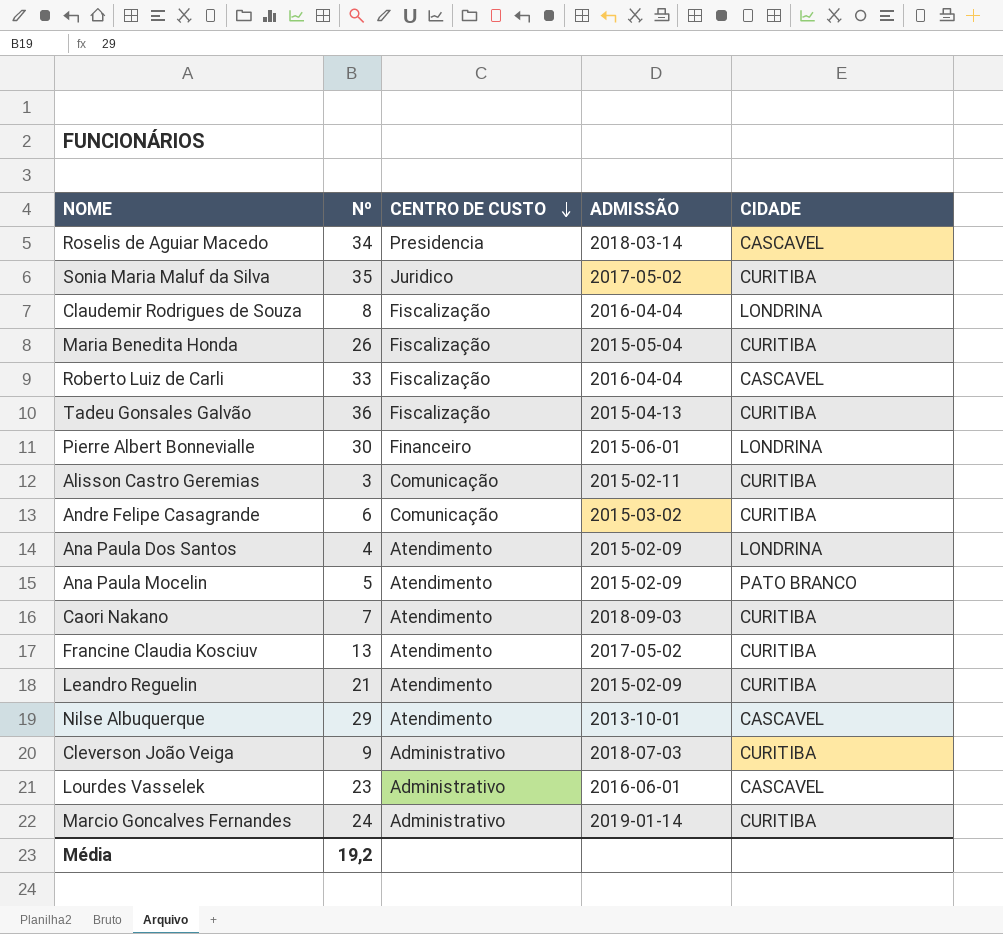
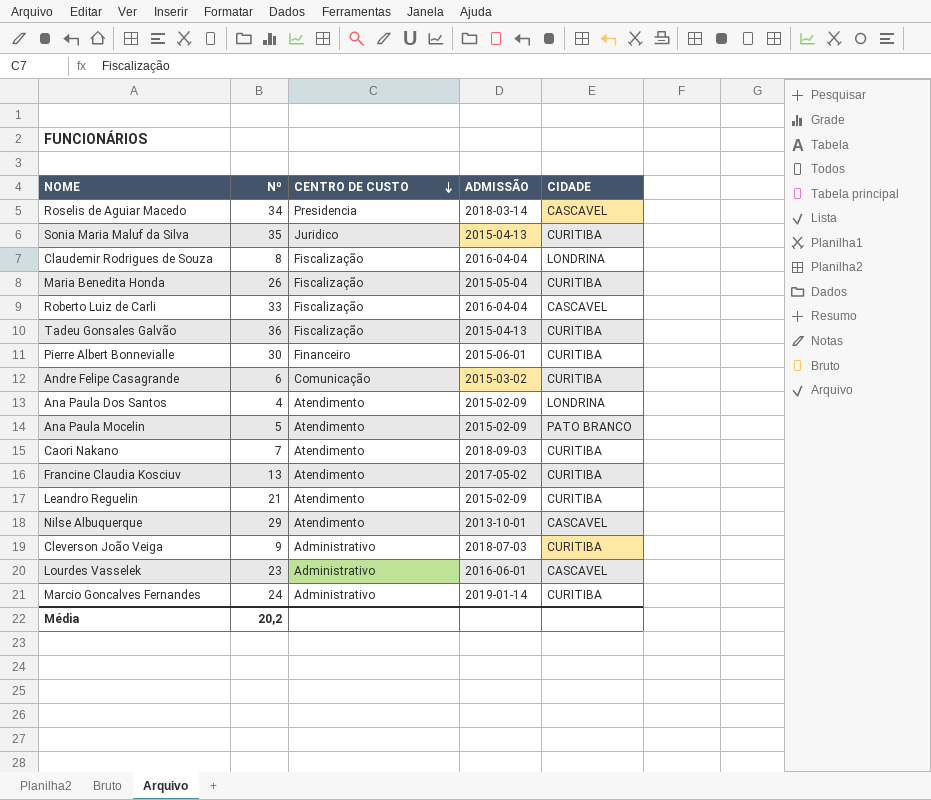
row Alisson Castro Geremias: 3 | Comunicação | 2015-02-11 | CURITIBA -> none
Sonia Maria Maluf da Silva | ADMISSÃO: 2017-05-02 -> 2015-04-13
Pierre Albert Bonnevialle | CIDADE: LONDRINA -> CURITIBA
Média | Nº: 19,2 -> 20,2

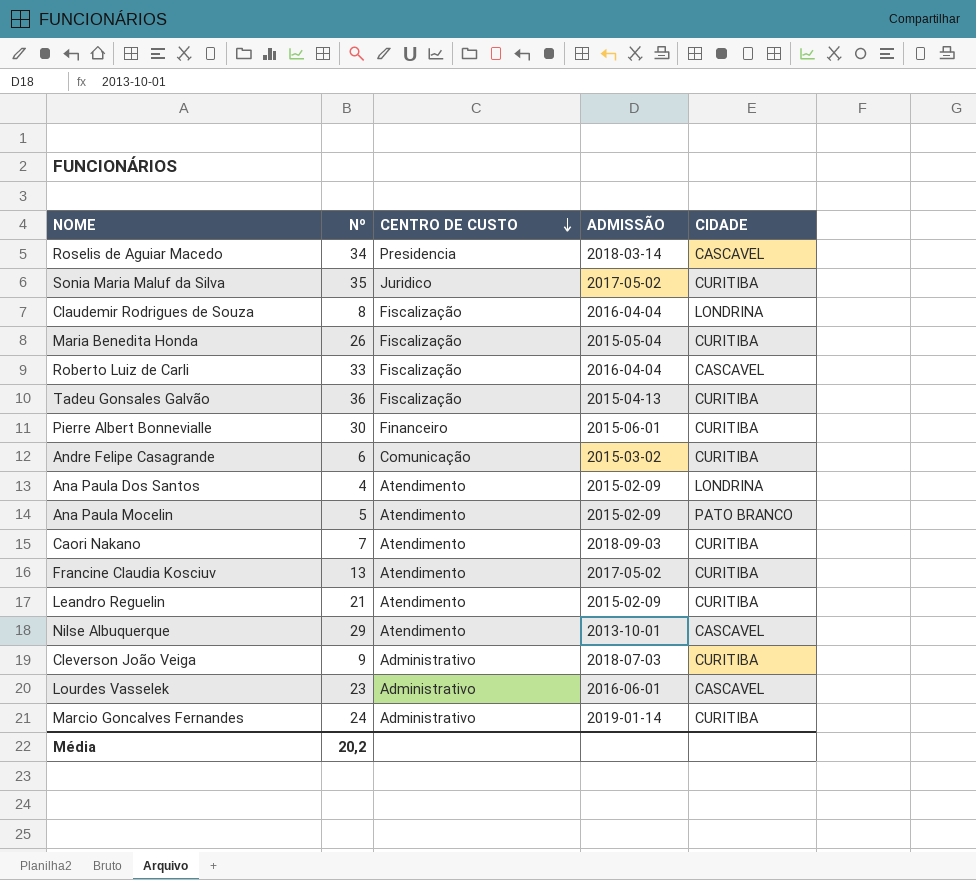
Sonia Maria Maluf da Silva | ADMISSÃO: 2015-04-13 -> 2017-05-02

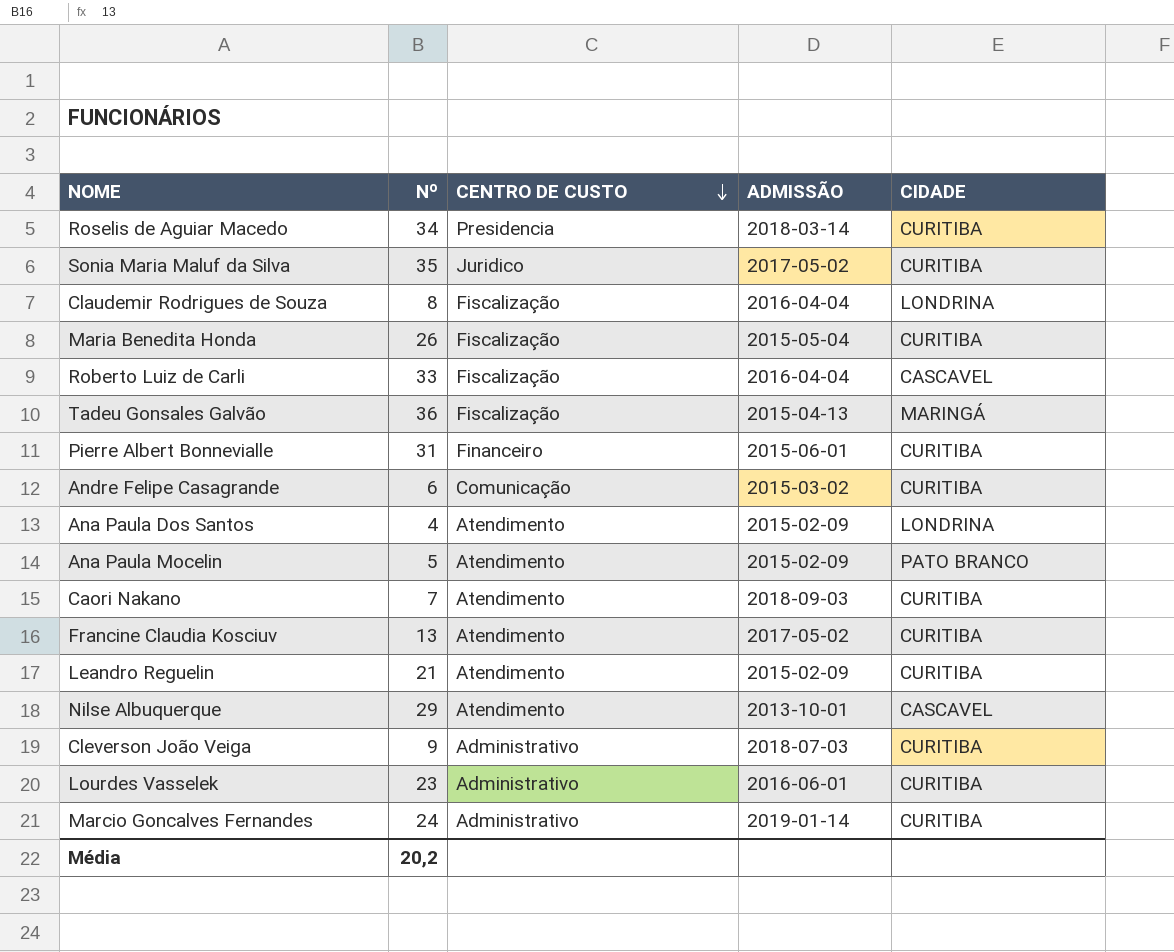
Roselis de Aguiar Macedo | CIDADE: CASCAVEL -> CURITIBA
Tadeu Gonsales Galvão | CIDADE: CURITIBA -> MARINGÁ
Pierre Albert Bonnevialle | Nº: 30 -> 31
Lourdes Vasselek | CIDADE: CASCAVEL -> CURITIBA

